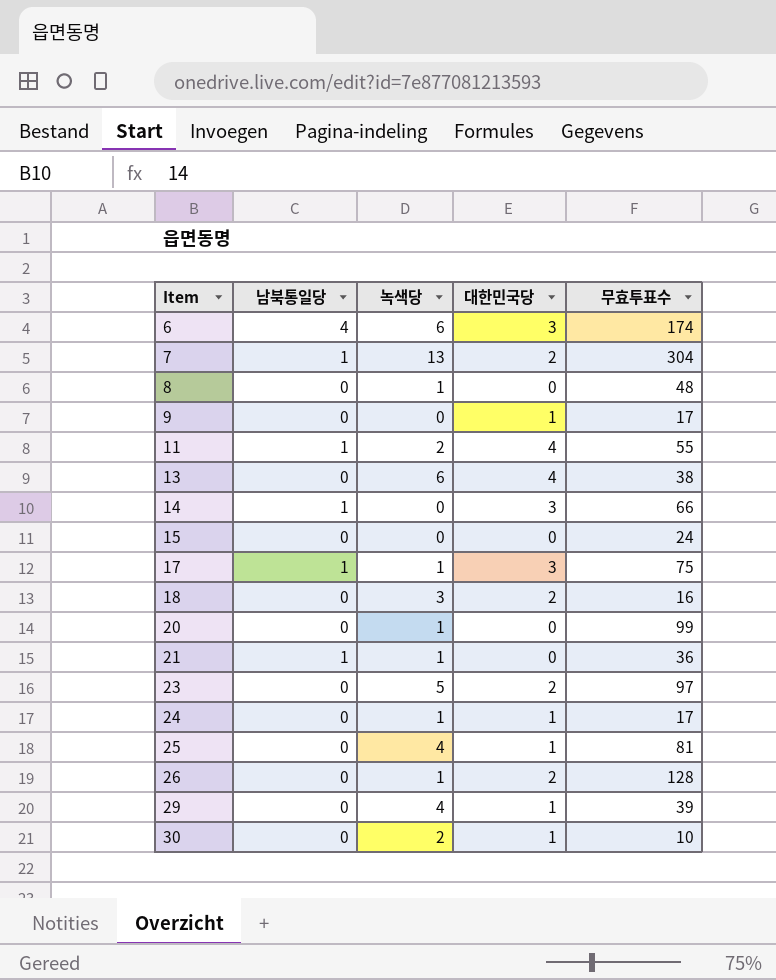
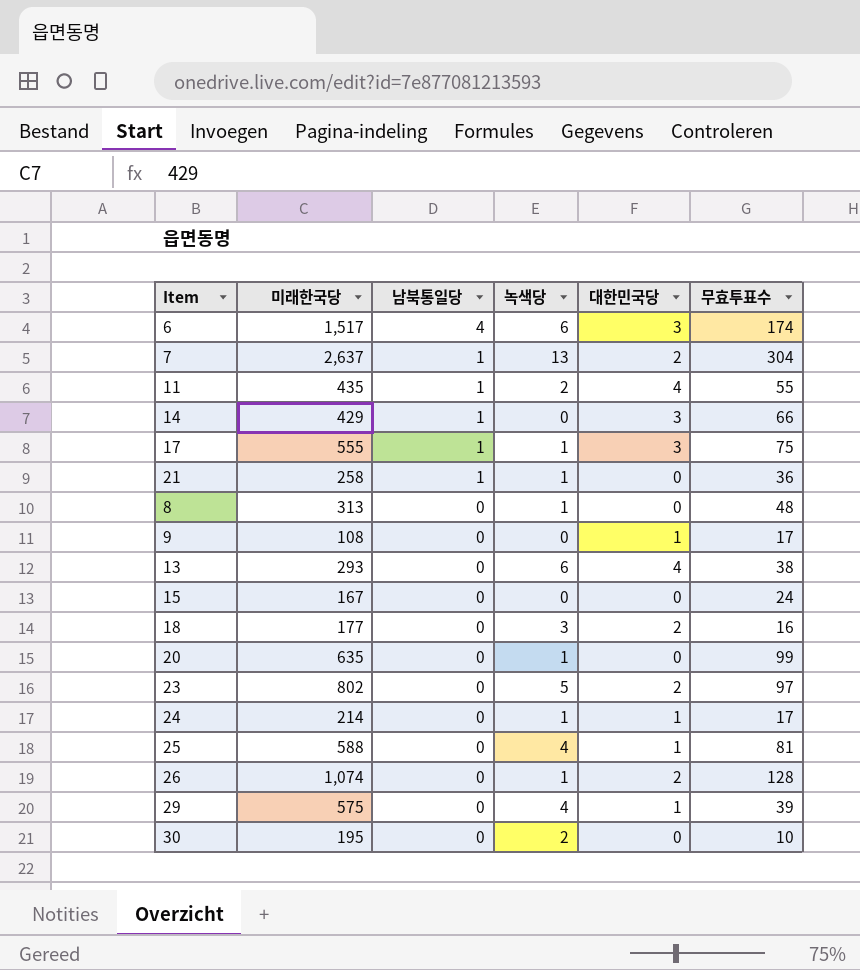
row order: Item ascending -> 남북통일당 descending
column 미래한국당 | position: none -> 2
30 | 대한민국당: 1 -> 0

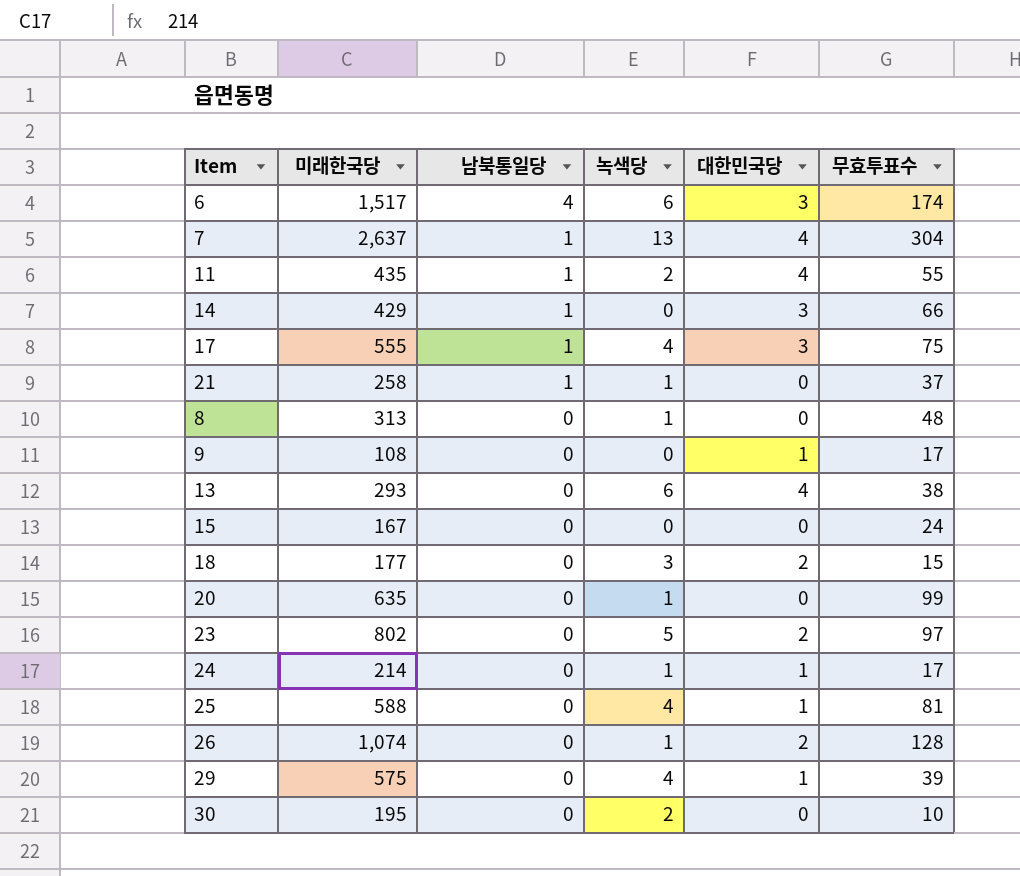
7 | 대한민국당: 2 -> 4
17 | 녹색당: 1 -> 4
21 | 무효투표수: 36 -> 37
18 | 무효투표수: 16 -> 15

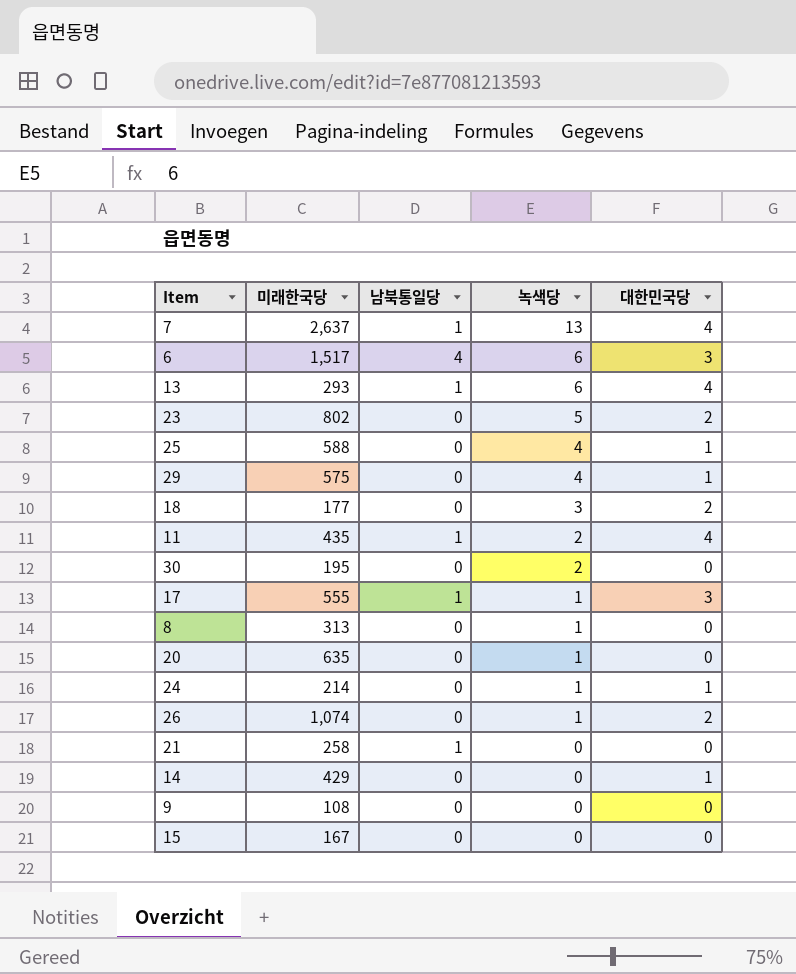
row order: 남북통일당 descending -> 녹색당 descending
column 무효투표수 | position: 6 -> none
13 | 남북통일당: 0 -> 1
17 | 녹색당: 4 -> 1
21 | 녹색당: 1 -> 0
14 | 남북통일당: 1 -> 0
14 | 대한민국당: 3 -> 1
9 | 대한민국당: 1 -> 0

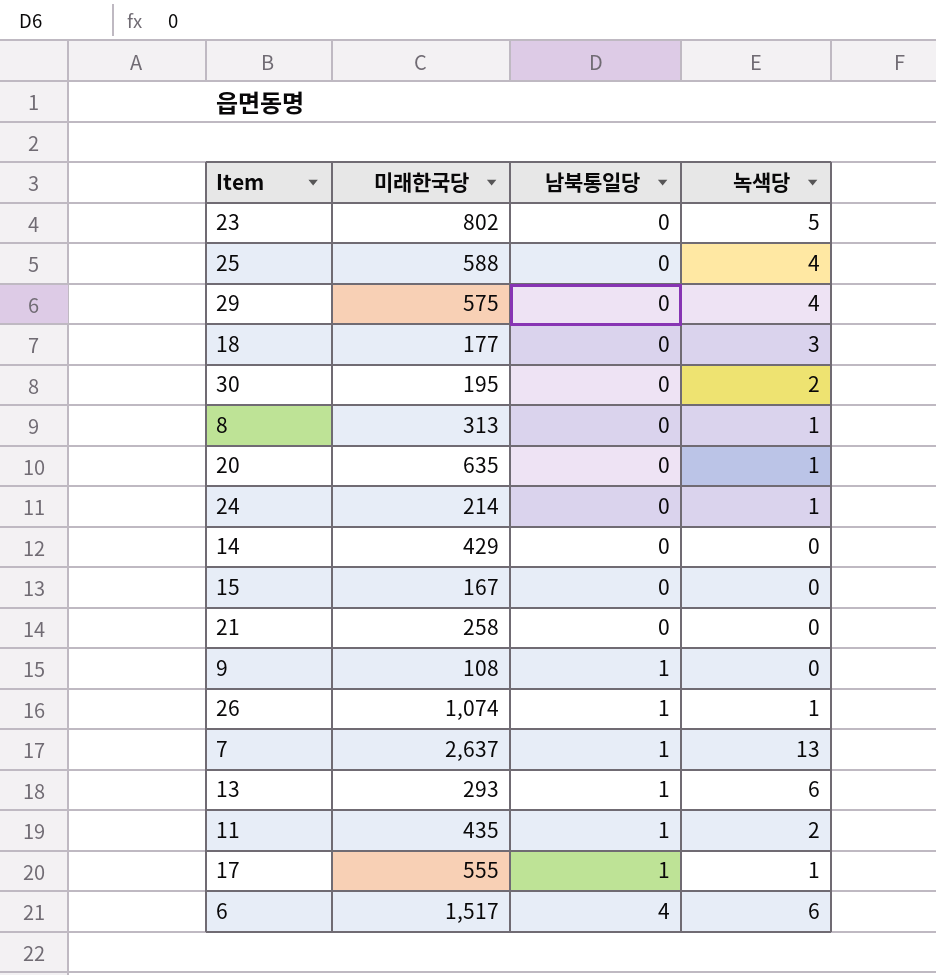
row order: 녹색당 descending -> 남북통일당 ascending
column 대한민국당 | position: 5 -> none
21 | 남북통일당: 1 -> 0
9 | 남북통일당: 0 -> 1
26 | 남북통일당: 0 -> 1

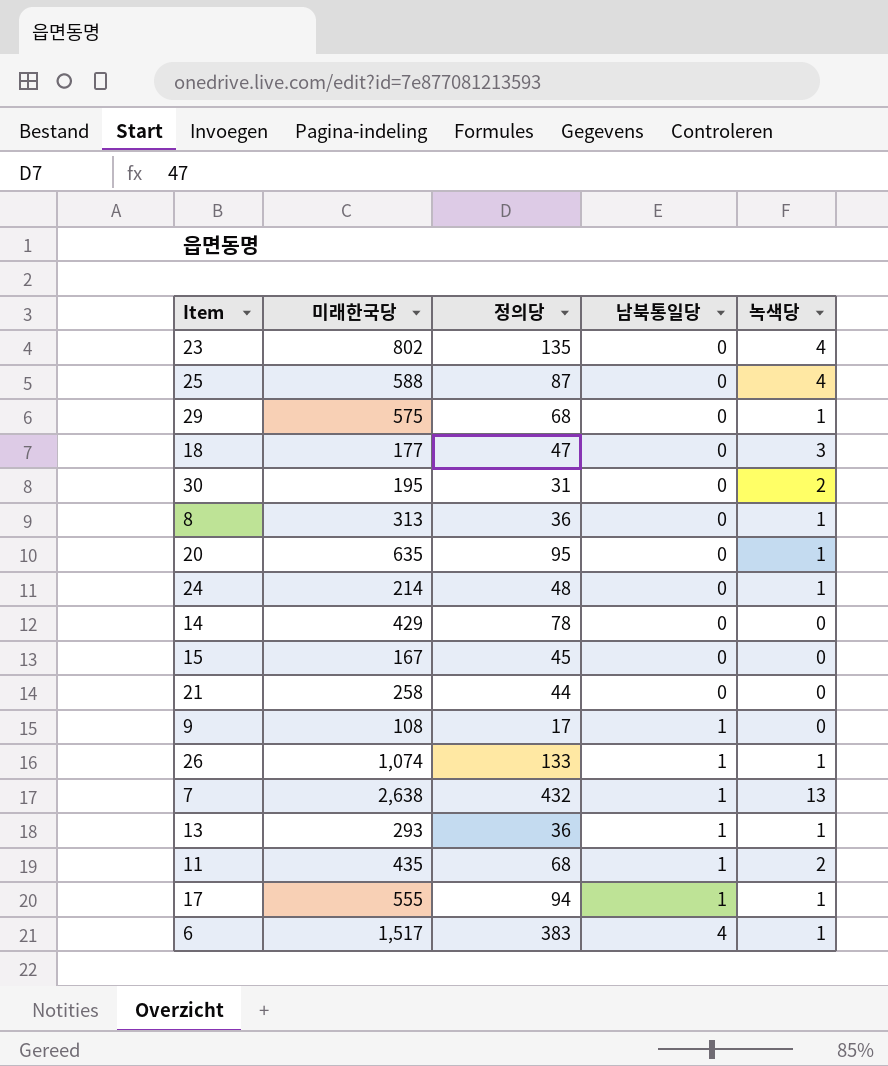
column 정의당 | position: none -> 3
23 | 녹색당: 5 -> 4
29 | 녹색당: 4 -> 1
7 | 미래한국당: 2,637 -> 2,638
13 | 녹색당: 6 -> 1
6 | 녹색당: 6 -> 1

